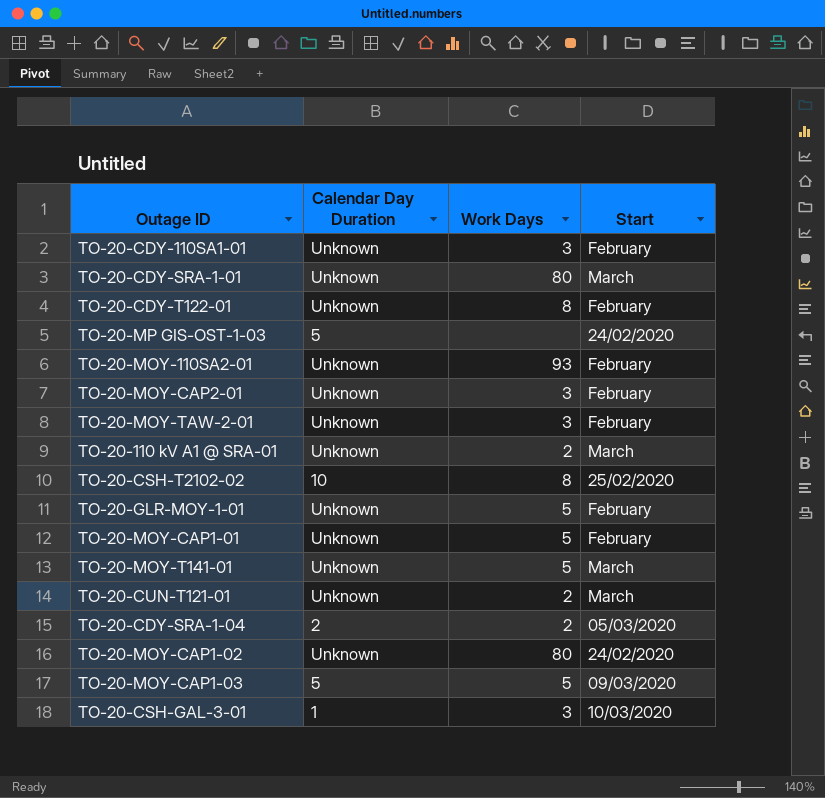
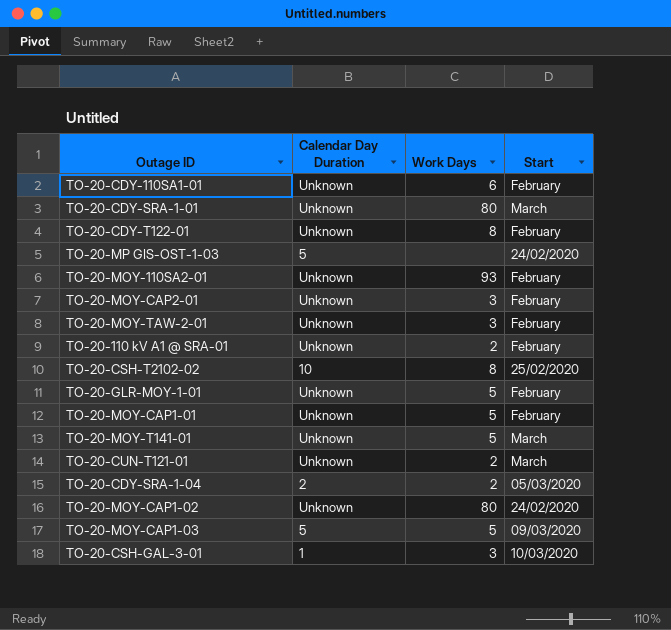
TO-20-CDY-110SA1-01 | Work Days: 3 -> 6
TO-20-110 kV A1 @ SRA-01 | Start: March -> February

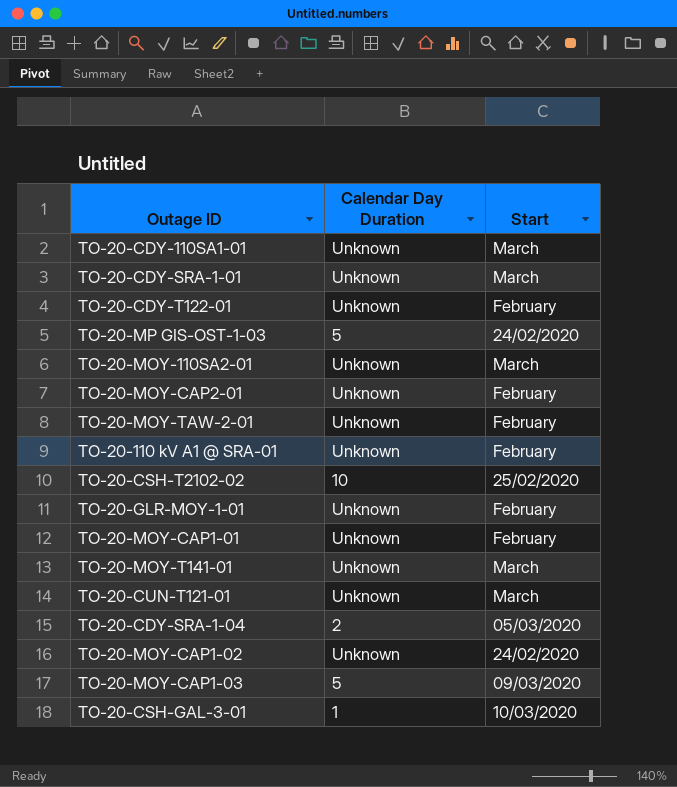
column Work Days | position: 3 -> none
TO-20-CDY-110SA1-01 | Start: February -> March
TO-20-MOY-110SA2-01 | Start: February -> March

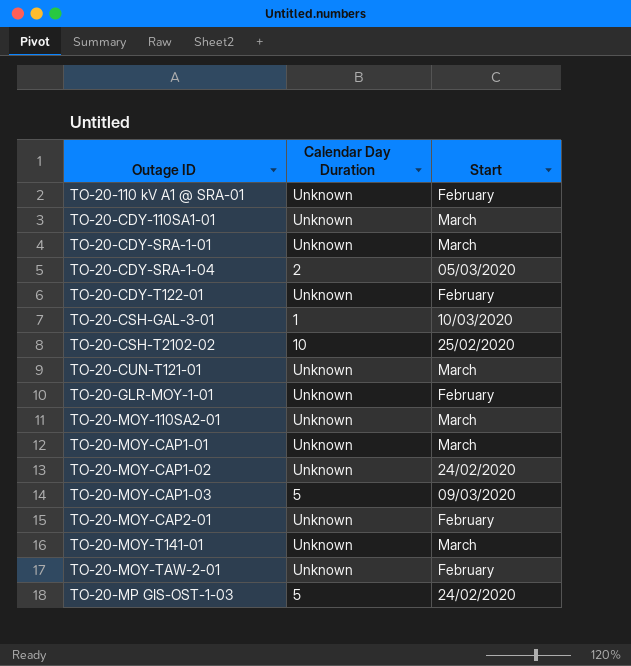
row order: none -> Outage ID ascending
TO-20-MOY-CAP1-01 | Start: February -> March

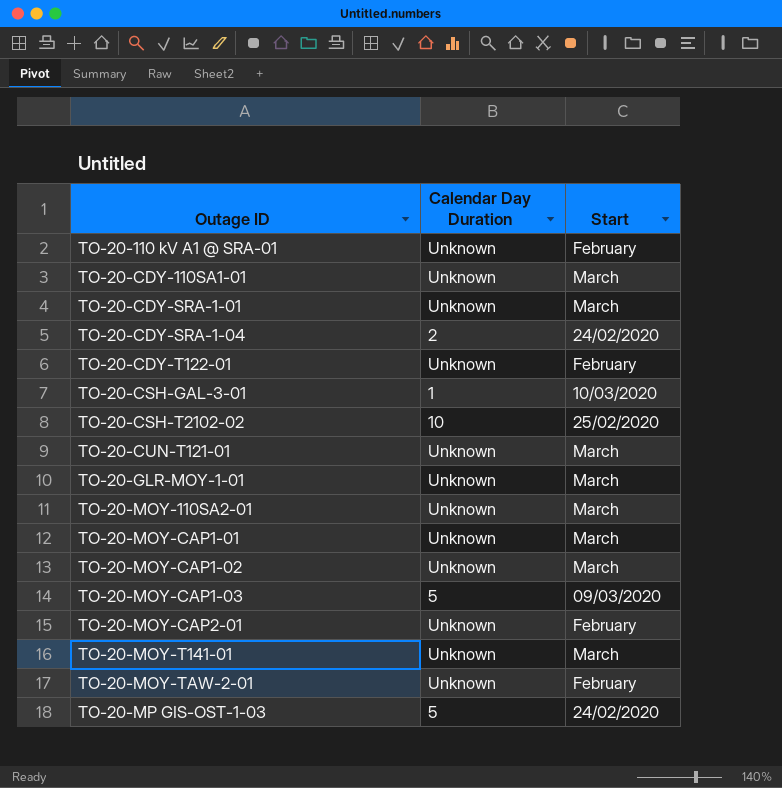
TO-20-CDY-SRA-1-04 | Start: 05/03/2020 -> 24/02/2020
TO-20-GLR-MOY-1-01 | Start: February -> March
TO-20-MOY-CAP1-02 | Start: 24/02/2020 -> March

